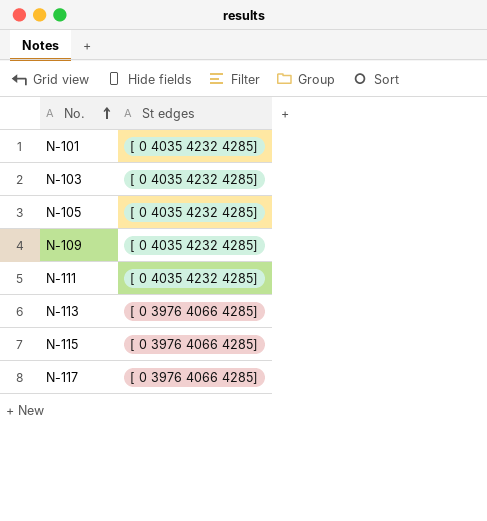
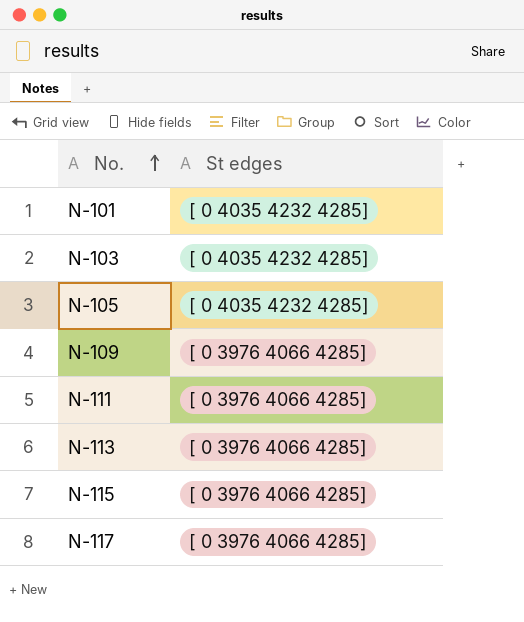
N-109 | St edges: [ 0 4035 4232 4285] -> [ 0 3976 4066 4285]
N-111 | St edges: [ 0 4035 4232 4285] -> [ 0 3976 4066 4285]

